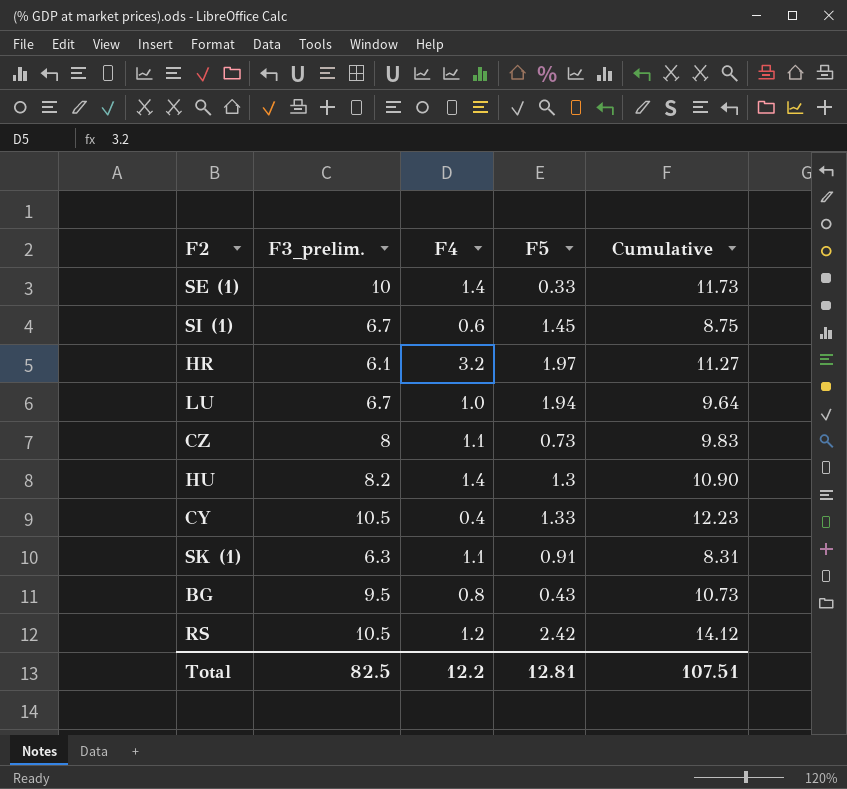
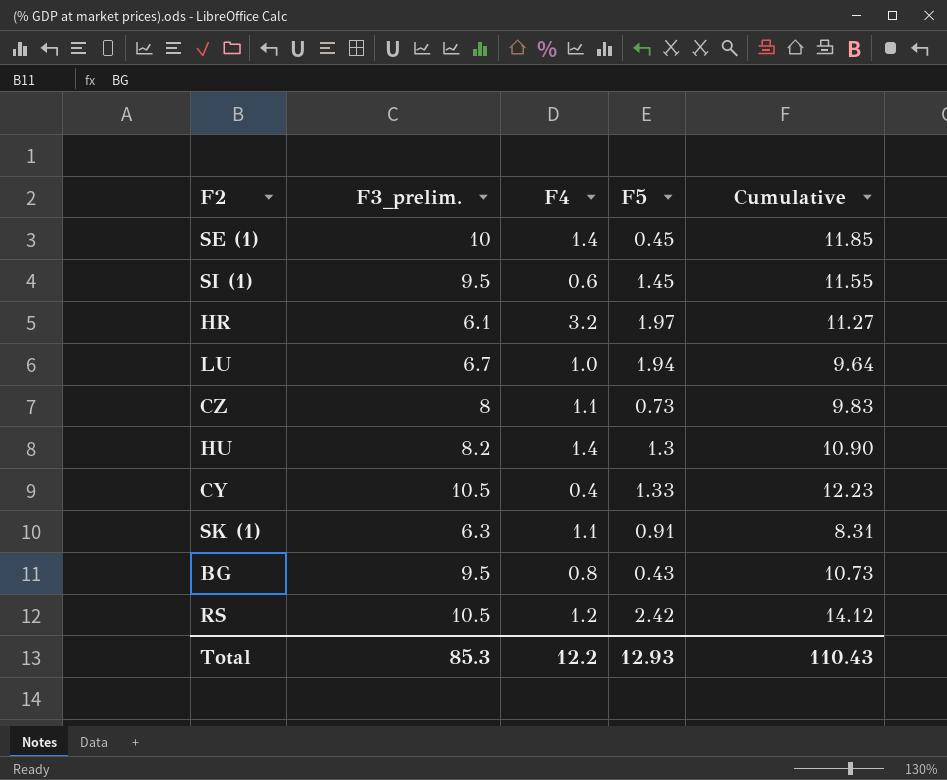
SE (1) | F5: 0.33 -> 0.45
SE (1) | Cumulative: 11.73 -> 11.85
SI (1) | F3_prelim.: 6.7 -> 9.5
SI (1) | Cumulative: 8.75 -> 11.55
Total | F3_prelim.: 82.5 -> 85.3
Total | F5: 12.81 -> 12.93
Total | Cumulative: 107.51 -> 110.43

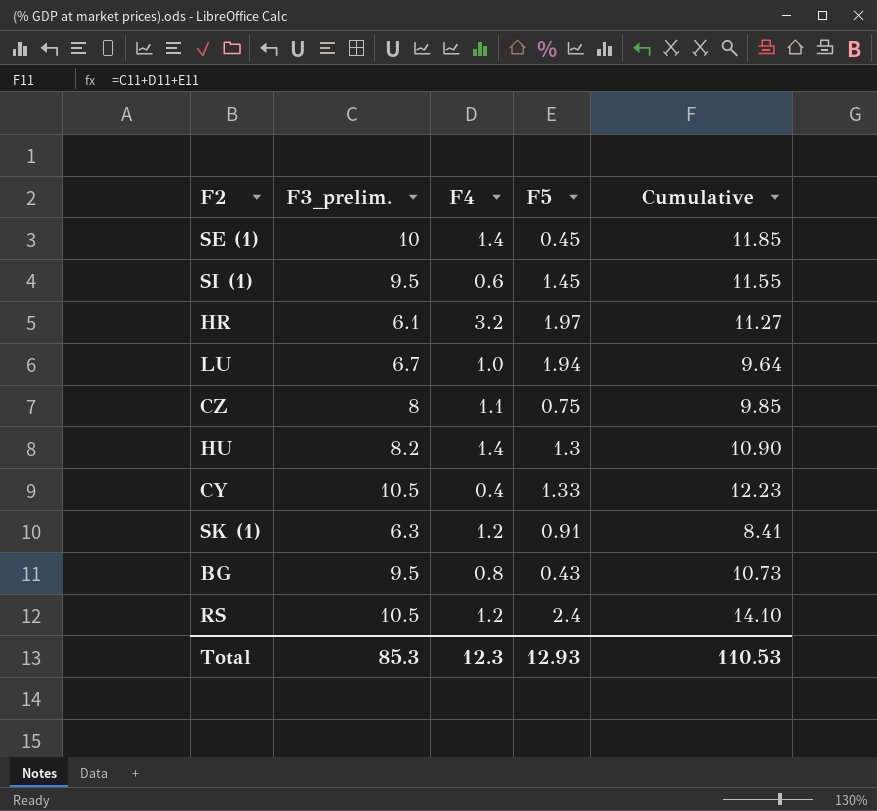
CZ | F5: 0.73 -> 0.75
CZ | Cumulative: 9.83 -> 9.85
SK (1) | F4: 1.1 -> 1.2
SK (1) | Cumulative: 8.31 -> 8.41
RS | F5: 2.42 -> 2.4
RS | Cumulative: 14.12 -> 14.10
Total | F4: 12.2 -> 12.3
Total | Cumulative: 110.43 -> 110.53

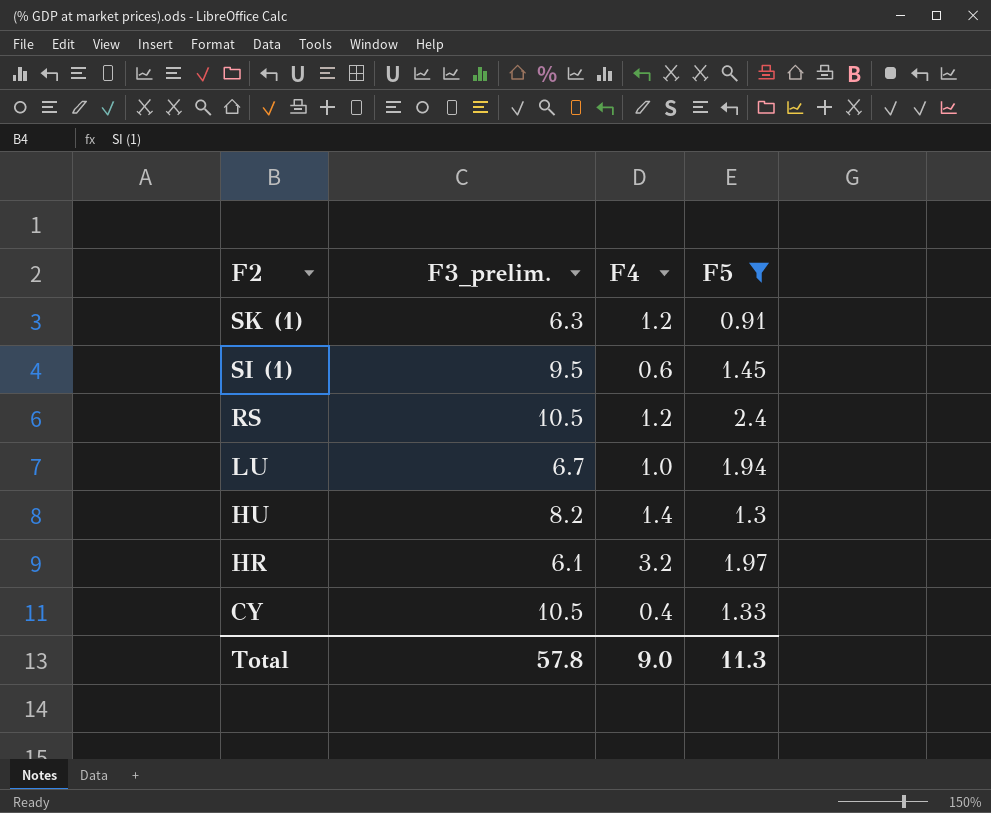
filter: none -> F5 >= 0.91
row order: none -> F2 descending
column Cumulative | formula: [F3_prelim.] + [F4] + [F5] -> none
Total | F3_prelim.: 85.3 -> 57.8
Total | F4: 12.3 -> 9.0
Total | F5: 12.93 -> 11.3

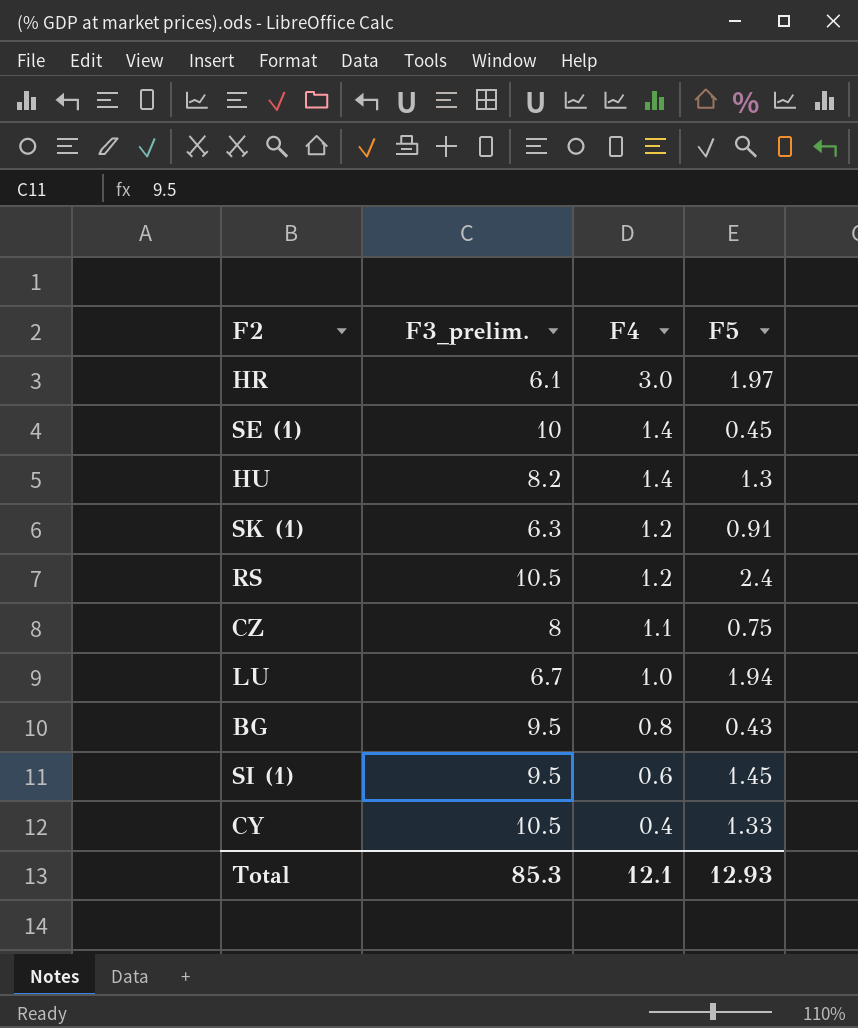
filter: F5 >= 0.91 -> none
row order: F2 descending -> F4 descending
HR | F4: 3.2 -> 3.0
Total | F3_prelim.: 57.8 -> 85.3
Total | F4: 9.0 -> 12.1
Total | F5: 11.3 -> 12.93

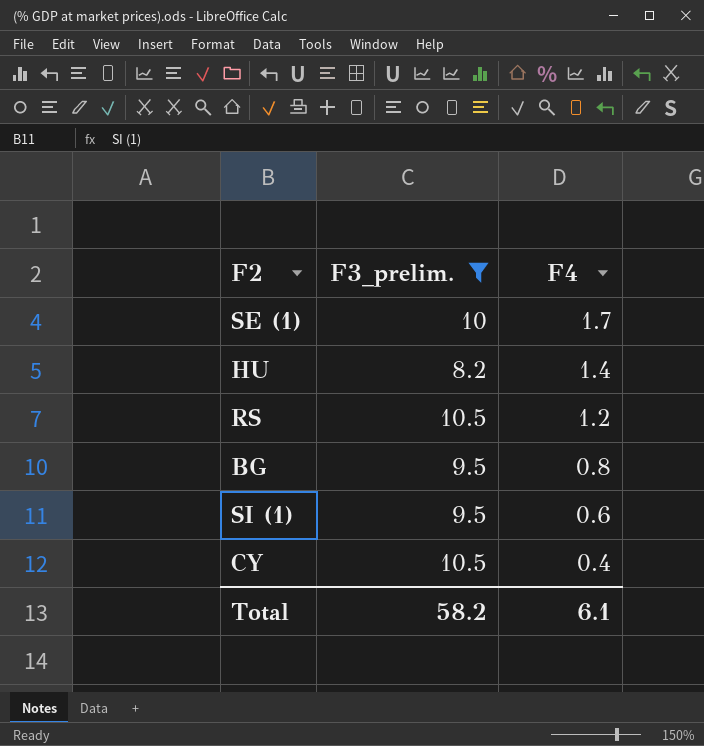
filter: none -> F3_prelim. >= 8.2
column F5 | position: 4 -> none
SE (1) | F4: 1.4 -> 1.7
Total | F3_prelim.: 85.3 -> 58.2
Total | F4: 12.1 -> 6.1

